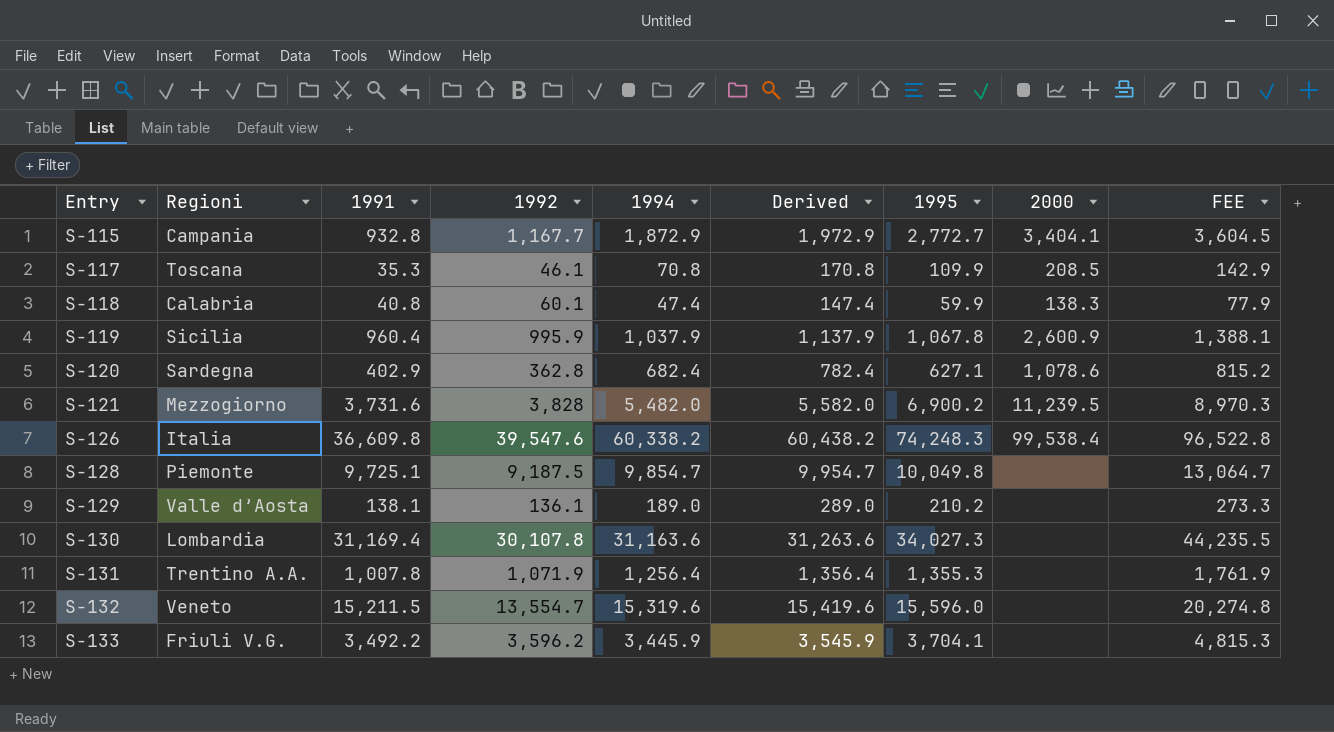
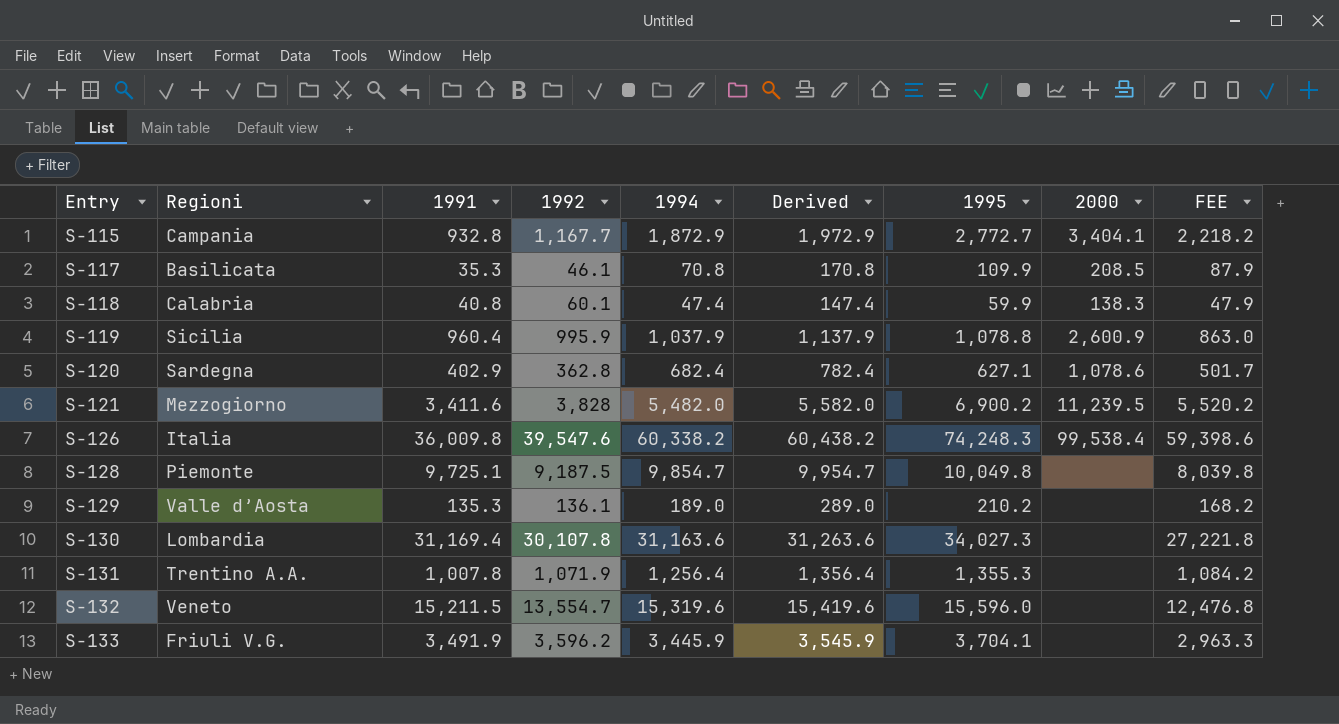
column FEE | formula: [1995] * 1.3 -> [1995] * 0.8
S-117 | Regioni: Toscana -> Basilicata
S-119 | 1995: 1,067.8 -> 1,078.8
S-121 | 1991: 3,731.6 -> 3,411.6
S-126 | 1991: 36,609.8 -> 36,009.8
S-129 | 1991: 138.1 -> 135.3
S-133 | 1991: 3,492.2 -> 3,491.9

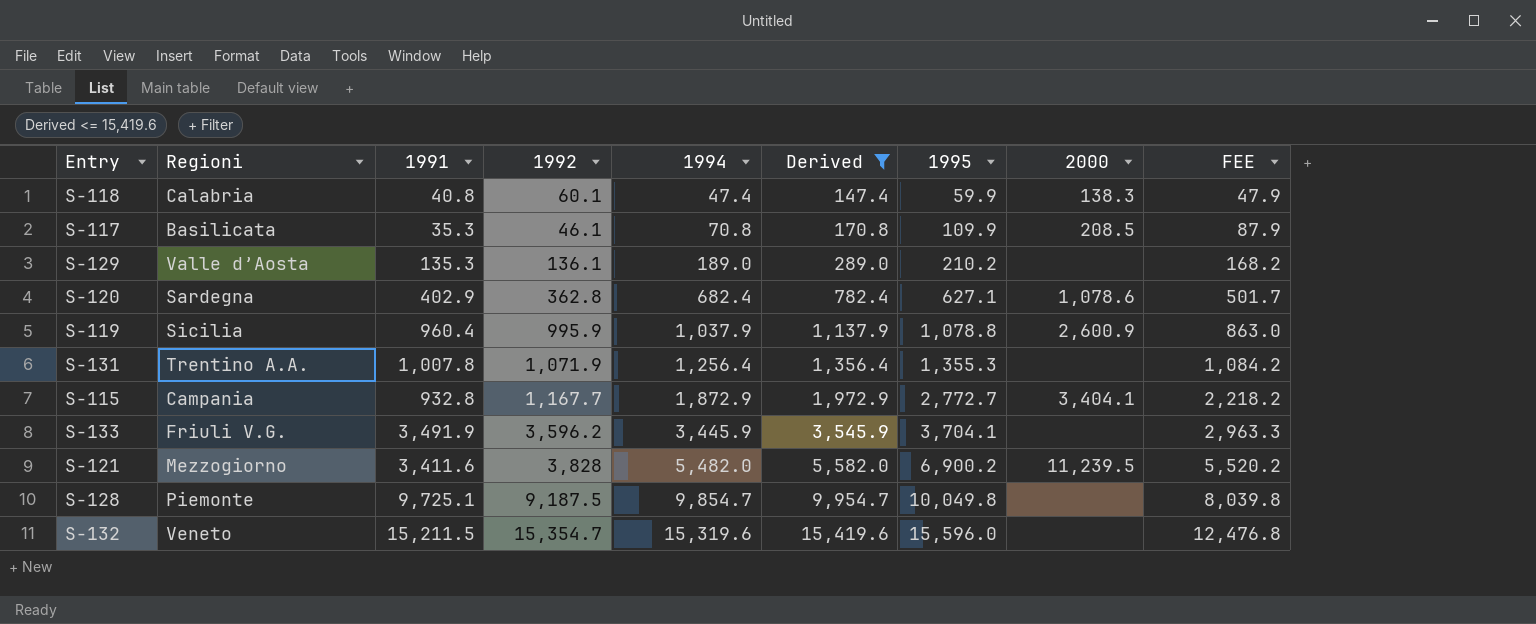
filter: none -> Derived <= 15,419.6
row order: Entry ascending -> 1994 ascending
S-132 | 1992: 13,554.7 -> 15,354.7

